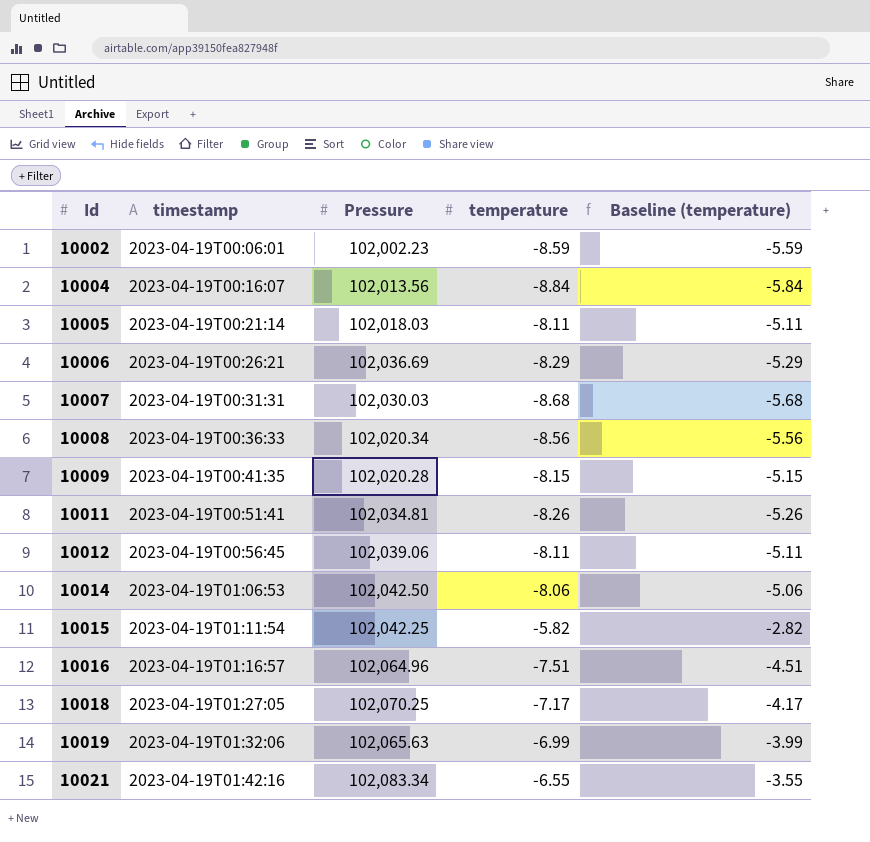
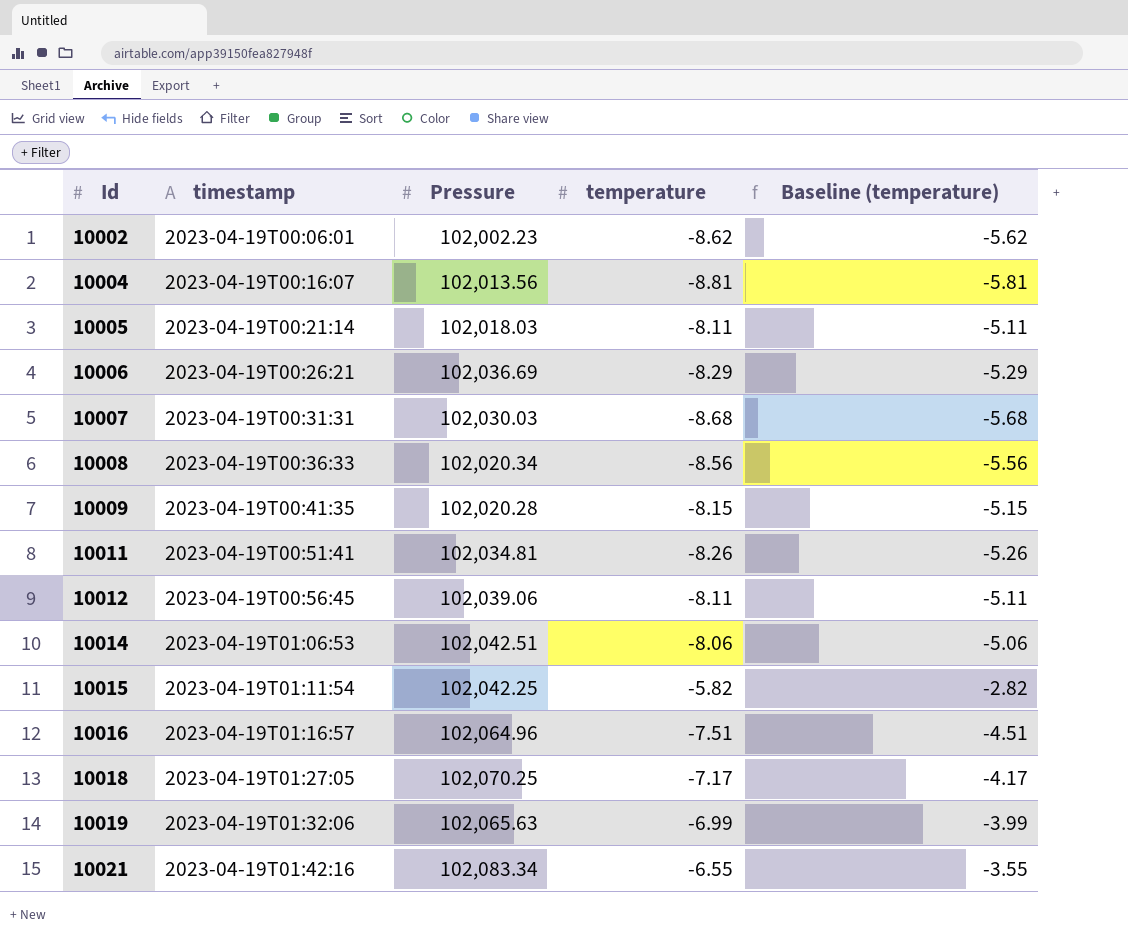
10002 | temperature: -8.59 -> -8.62
10002 | Baseline (temperature): -5.59 -> -5.62
10004 | temperature: -8.84 -> -8.81
10004 | Baseline (temperature): -5.84 -> -5.81
10014 | Pressure: 102,042.50 -> 102,042.51

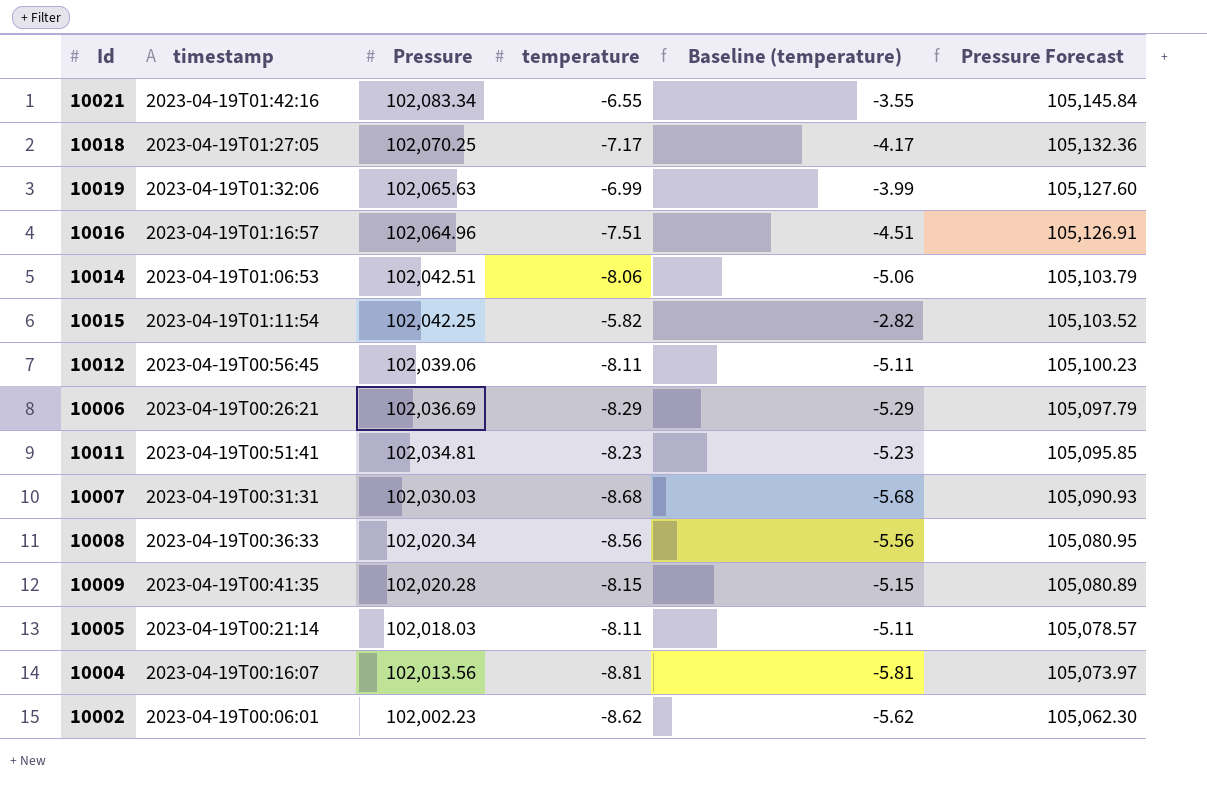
row order: Id ascending -> Pressure descending
column Pressure Forecast | formula: none -> [Pressure] * 1.03
10011 | temperature: -8.26 -> -8.23
10011 | Baseline (temperature): -5.26 -> -5.23

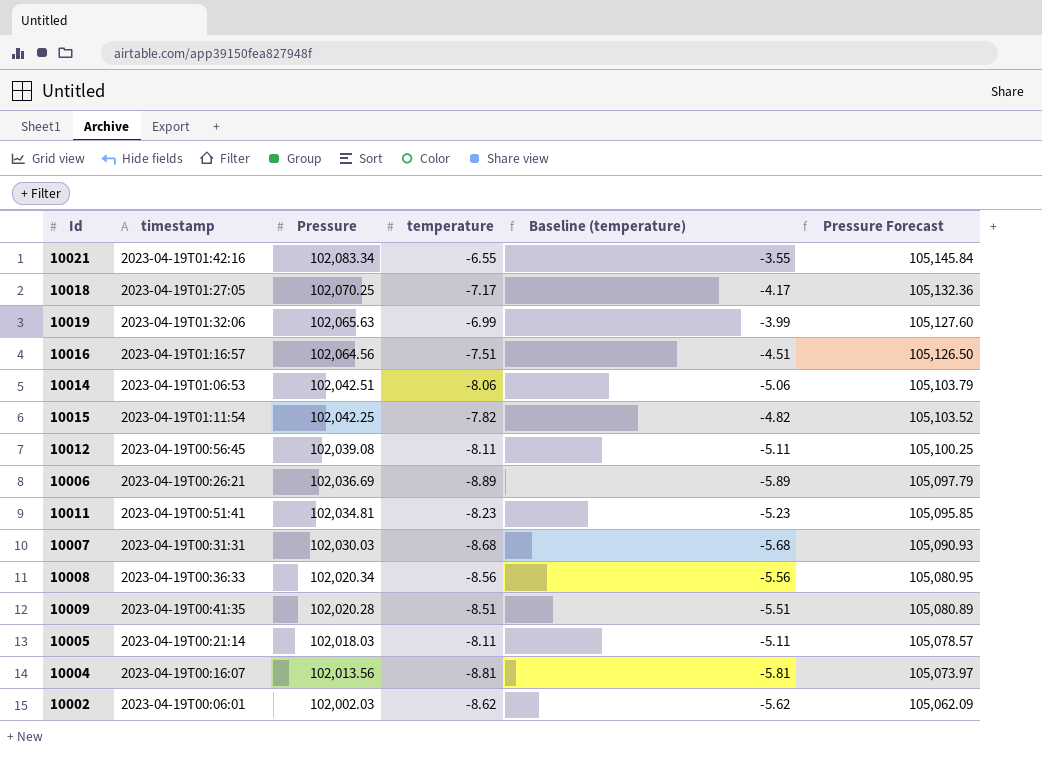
10016 | Pressure: 102,064.96 -> 102,064.56
10016 | Pressure Forecast: 105,126.91 -> 105,126.50
10015 | temperature: -5.82 -> -7.82
10015 | Baseline (temperature): -2.82 -> -4.82
10012 | Pressure: 102,039.06 -> 102,039.08
10012 | Pressure Forecast: 105,100.23 -> 105,100.25
10006 | temperature: -8.29 -> -8.89
10006 | Baseline (temperature): -5.29 -> -5.89
10009 | temperature: -8.15 -> -8.51
10009 | Baseline (temperature): -5.15 -> -5.51
10002 | Pressure: 102,002.23 -> 102,002.03
10002 | Pressure Forecast: 105,062.30 -> 105,062.09

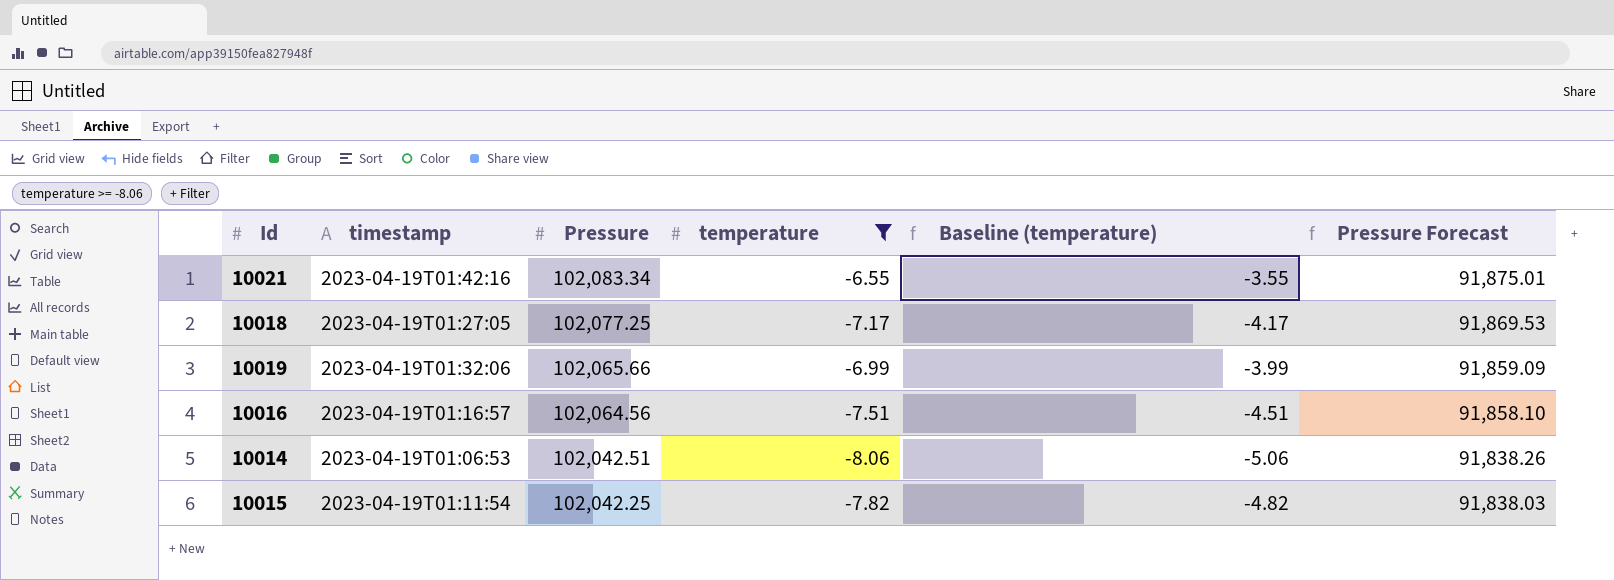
filter: none -> temperature >= -8.06
column Pressure Forecast | formula: [Pressure] * 1.03 -> [Pressure] * 0.9
10018 | Pressure: 102,070.25 -> 102,077.25
10019 | Pressure: 102,065.63 -> 102,065.66

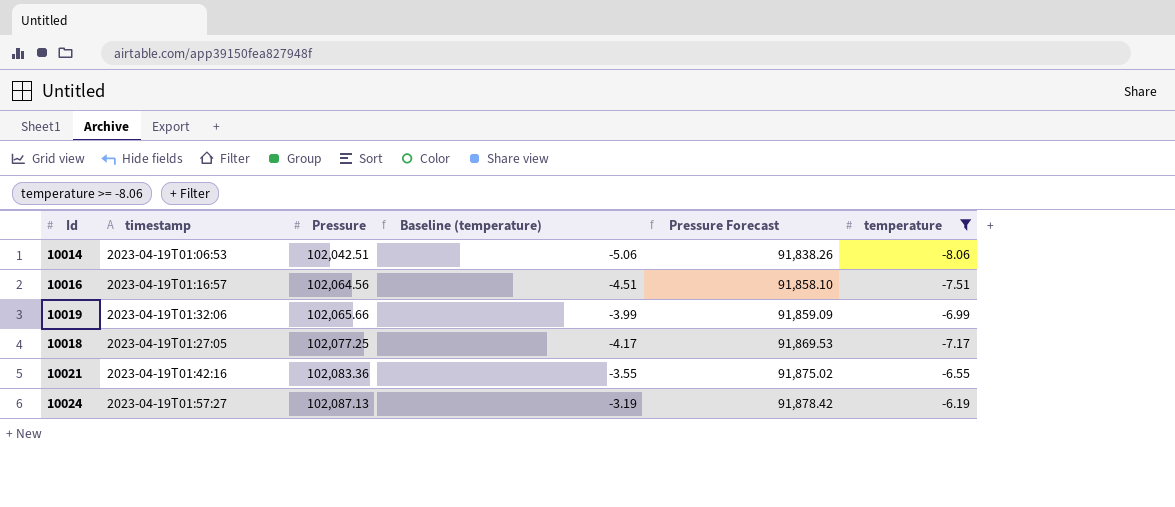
row order: Pressure descending -> Pressure ascending
column temperature | position: 4 -> 6
row 10015: 2023-04-19T01:11:54 | 102,042.25 | -7.82 | -4.82 | 91,838.03 -> none
10021 | Pressure: 102,083.34 -> 102,083.36
10021 | Pressure Forecast: 91,875.01 -> 91,875.02
row 10024: none -> 2023-04-19T01:57:27 | 102,087.13 | -3.19 | 91,878.42 | -6.19

